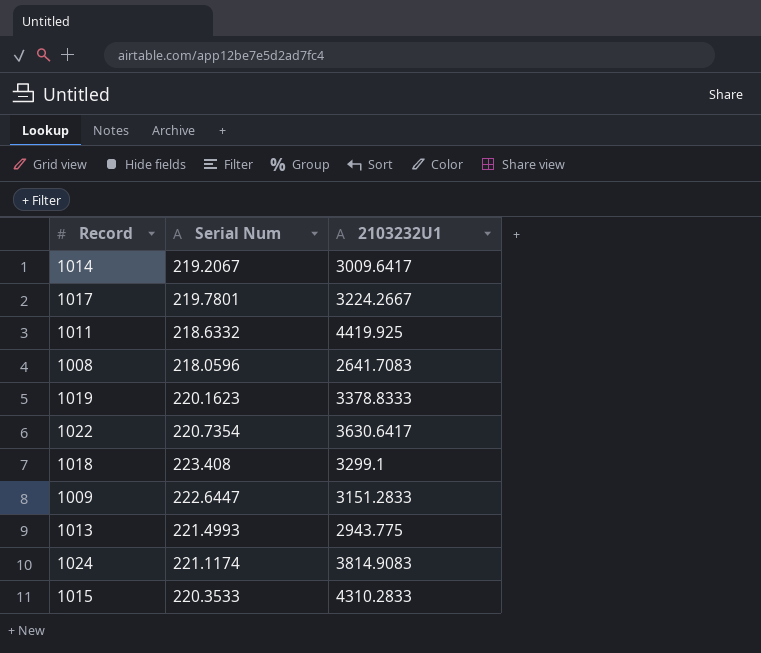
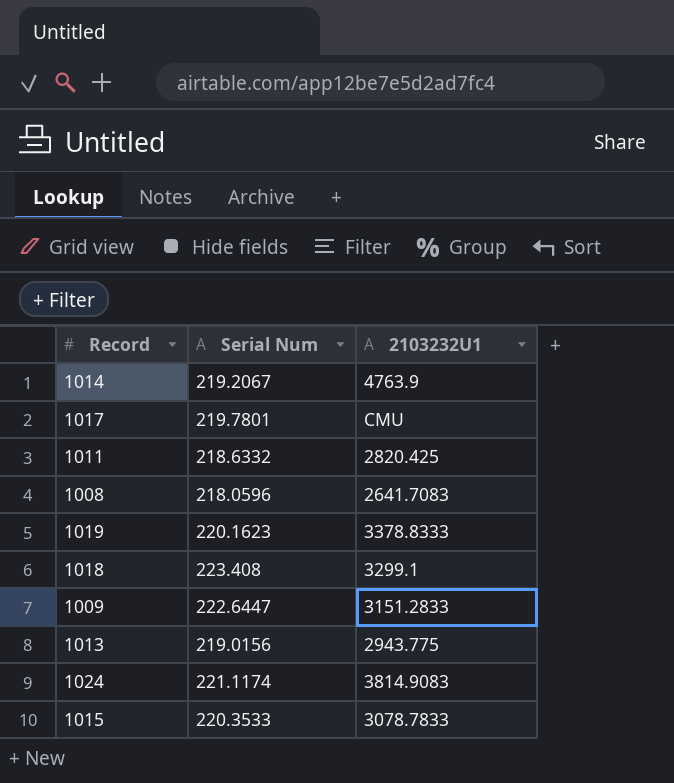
row 1022: 220.7354 | 3630.6417 -> none
1014 | 2103232U1: 3009.6417 -> 4763.9
1017 | 2103232U1: 3224.2667 -> CMU
1011 | 2103232U1: 4419.925 -> 2820.425
1013 | Serial Num: 221.4993 -> 219.0156
1015 | 2103232U1: 4310.2833 -> 3078.7833

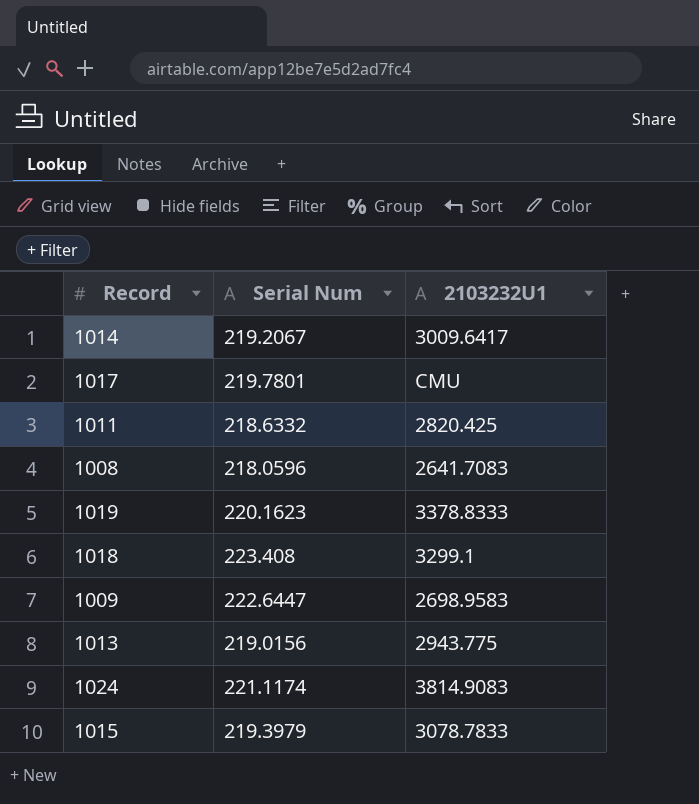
1014 | 2103232U1: 4763.9 -> 3009.6417
1009 | 2103232U1: 3151.2833 -> 2698.9583
1015 | Serial Num: 220.3533 -> 219.3979

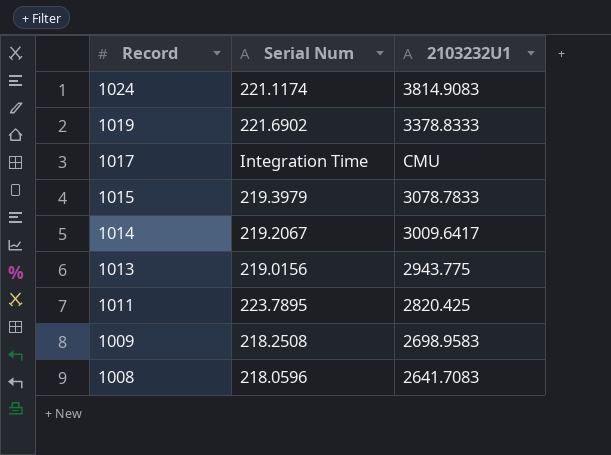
row order: none -> Record descending
row 1018: 223.408 | 3299.1 -> none
1019 | Serial Num: 220.1623 -> 221.6902
1017 | Serial Num: 219.7801 -> Integration Time
1011 | Serial Num: 218.6332 -> 223.7895
1009 | Serial Num: 222.6447 -> 218.2508

